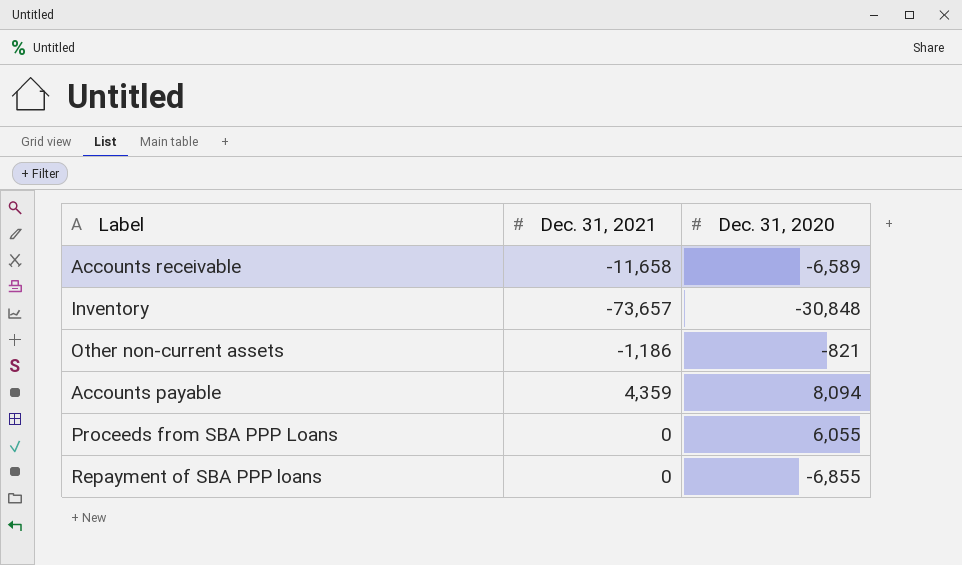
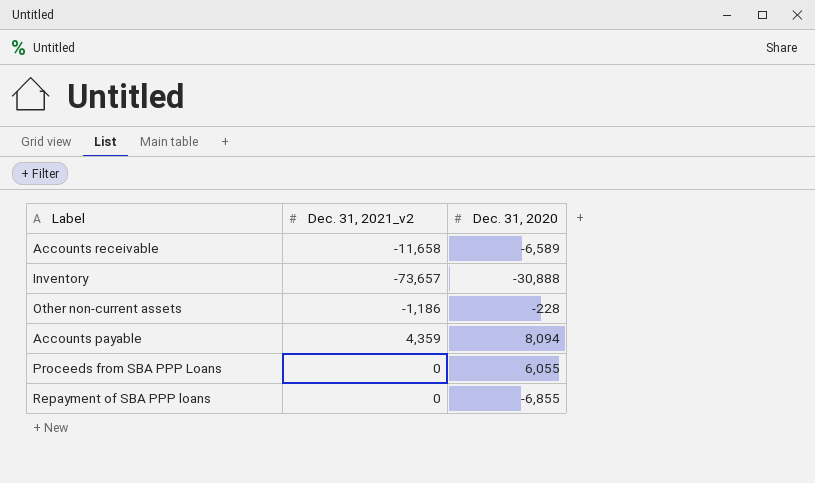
column name: Dec. 31, 2021 -> Dec. 31, 2021_v2
Inventory | Dec. 31, 2020: -30,848 -> -30,888
Other non-current assets | Dec. 31, 2020: -821 -> -228

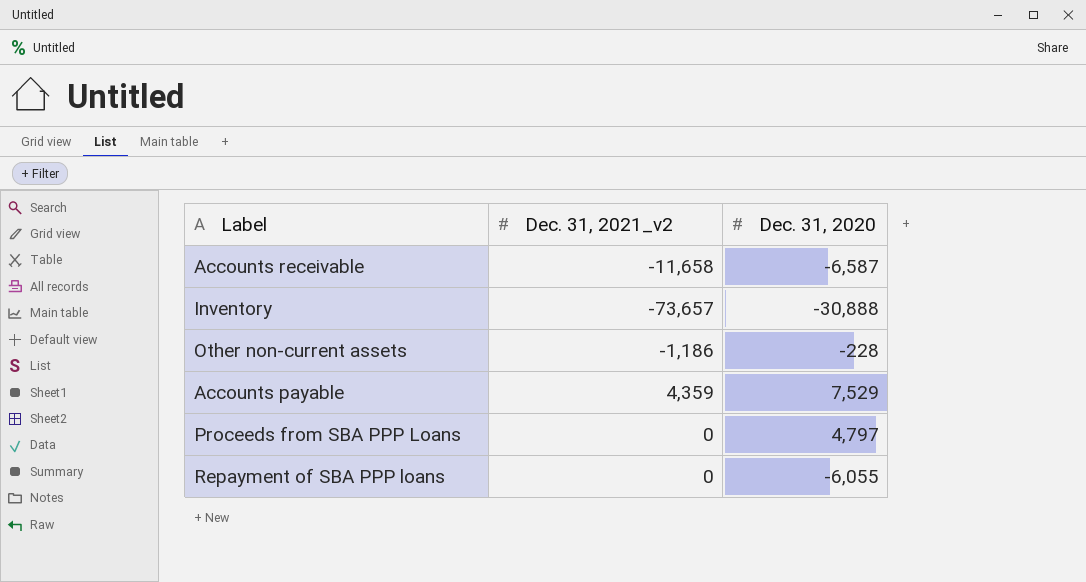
Accounts receivable | Dec. 31, 2020: -6,589 -> -6,587
Accounts payable | Dec. 31, 2020: 8,094 -> 7,529
Proceeds from SBA PPP Loans | Dec. 31, 2020: 6,055 -> 4,797
Repayment of SBA PPP loans | Dec. 31, 2020: -6,855 -> -6,055

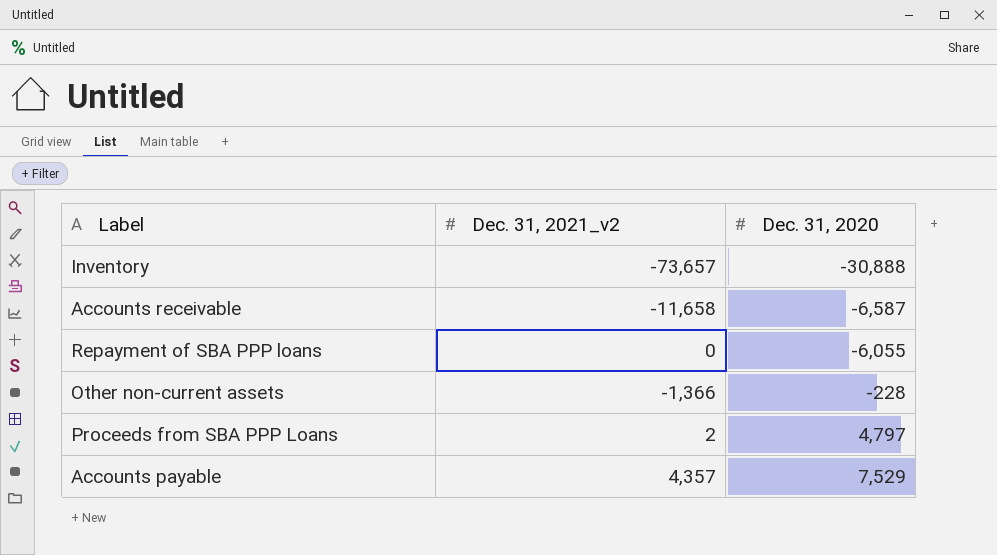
row order: none -> Dec. 31, 2020 ascending
Other non-current assets | Dec. 31, 2021_v2: -1,186 -> -1,366
Proceeds from SBA PPP Loans | Dec. 31, 2021_v2: 0 -> 2
Accounts payable | Dec. 31, 2021_v2: 4,359 -> 4,357

